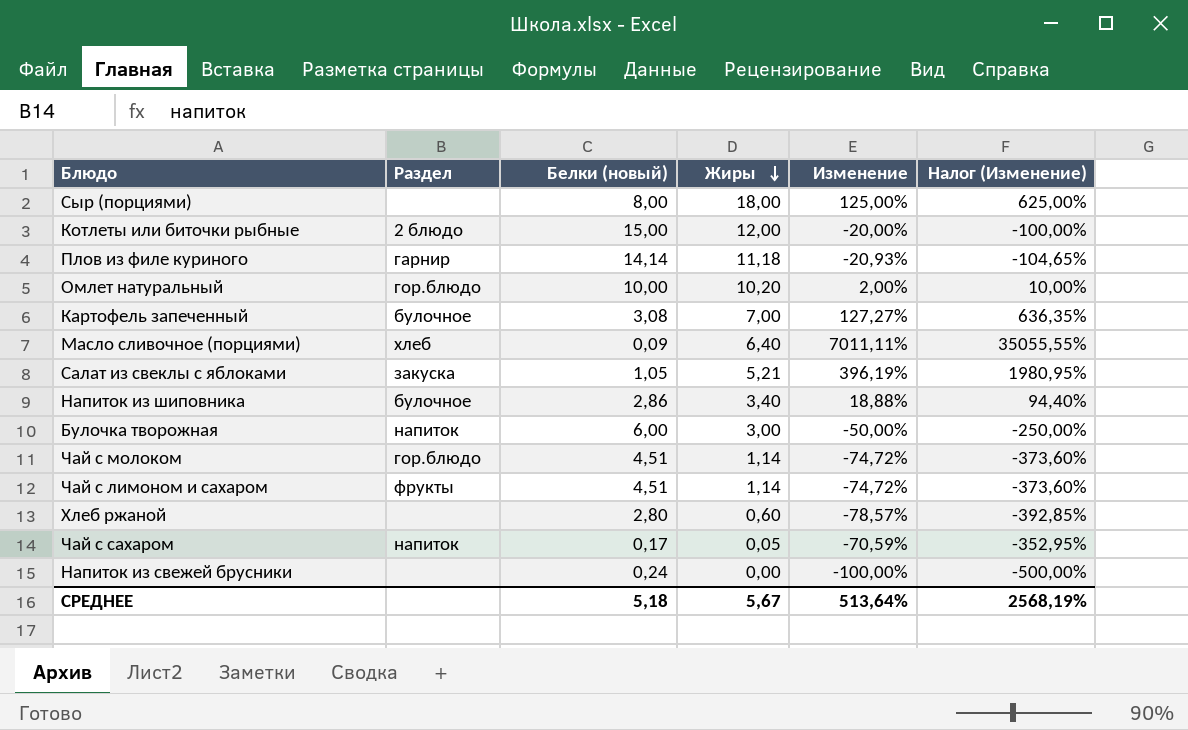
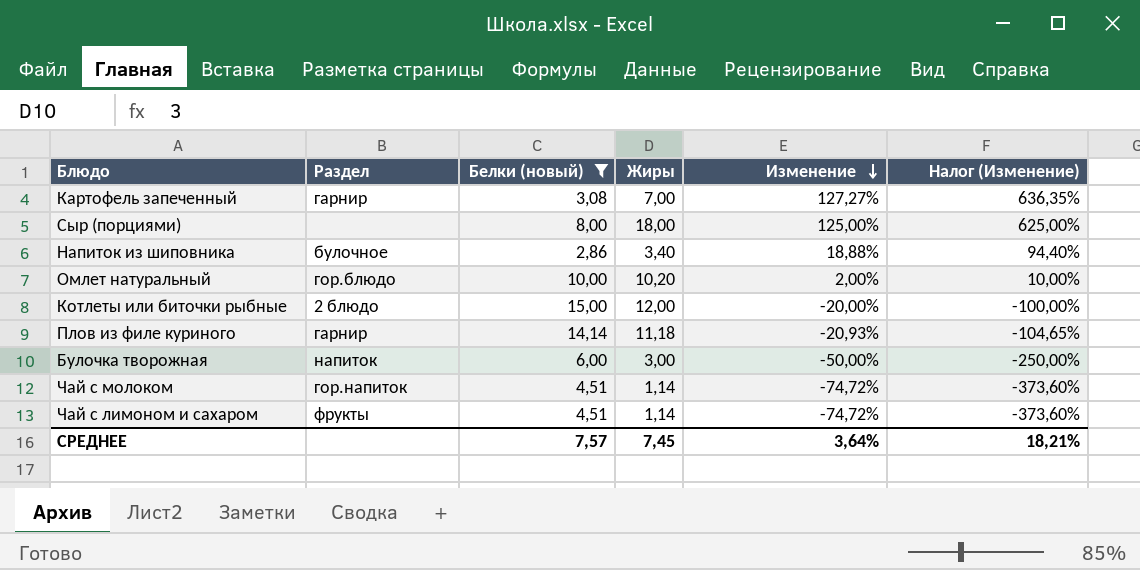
filter: none -> Белки (новый) >= 2,86
row order: Жиры descending -> Изменение descending
Картофель запеченный | Раздел: булочное -> гарнир
Чай с молоком | Раздел: гор.блюдо -> гор.напиток
СРЕДНЕЕ | Белки (новый): 5,18 -> 7,57
СРЕДНЕЕ | Жиры: 5,67 -> 7,45
СРЕДНЕЕ | Изменение: 513,64% -> 3,64%
СРЕДНЕЕ | Налог (Изменение): 2568,19% -> 18,21%

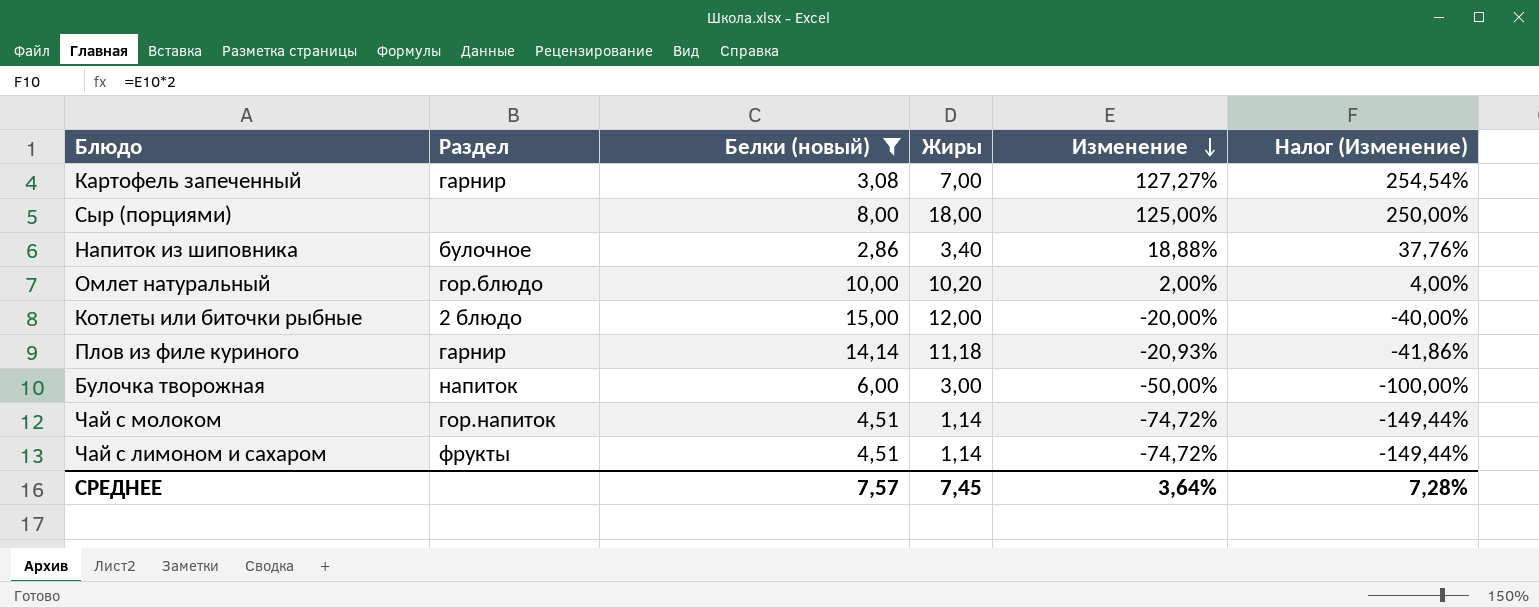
column Налог (Изменение) | formula: [Изменение] * 5 -> [Изменение] * 2
СРЕДНЕЕ | Налог (Изменение): 18,21% -> 7,28%

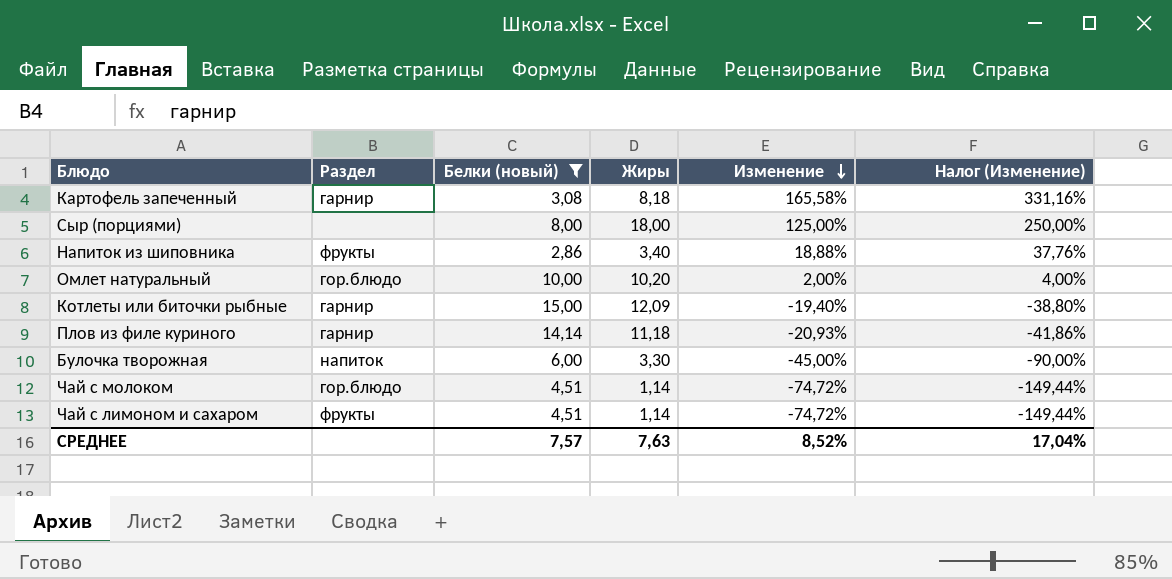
Картофель запеченный | Жиры: 7,00 -> 8,18
Картофель запеченный | Изменение: 127,27% -> 165,58%
Картофель запеченный | Налог (Изменение): 254,54% -> 331,16%
Напиток из шиповника | Раздел: булочное -> фрукты
Котлеты или биточки рыбные | Раздел: 2 блюдо -> гарнир
Котлеты или биточки рыбные | Жиры: 12,00 -> 12,09
Котлеты или биточки рыбные | Изменение: -20,00% -> -19,40%
Котлеты или биточки рыбные | Налог (Изменение): -40,00% -> -38,80%
Булочка творожная | Жиры: 3,00 -> 3,30
Булочка творожная | Изменение: -50,00% -> -45,00%
Булочка творожная | Налог (Изменение): -100,00% -> -90,00%
Чай с молоком | Раздел: гор.напиток -> гор.блюдо
СРЕДНЕЕ | Жиры: 7,45 -> 7,63
СРЕДНЕЕ | Изменение: 3,64% -> 8,52%
СРЕДНЕЕ | Налог (Изменение): 7,28% -> 17,04%

